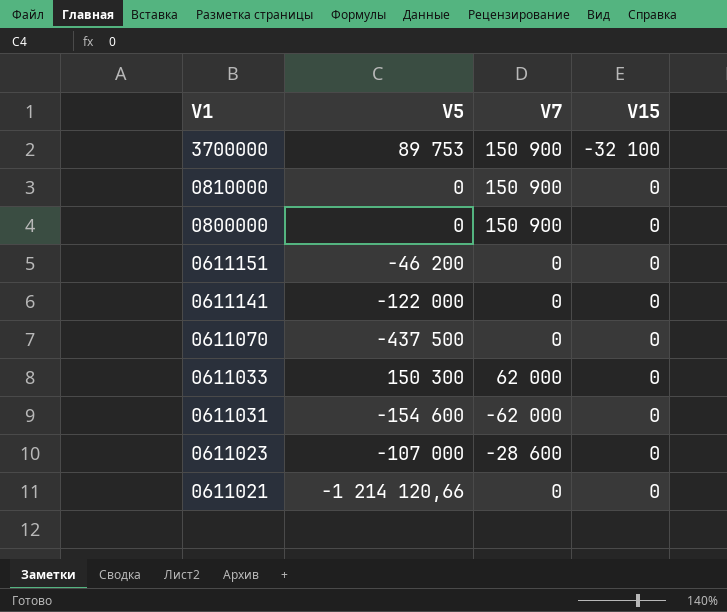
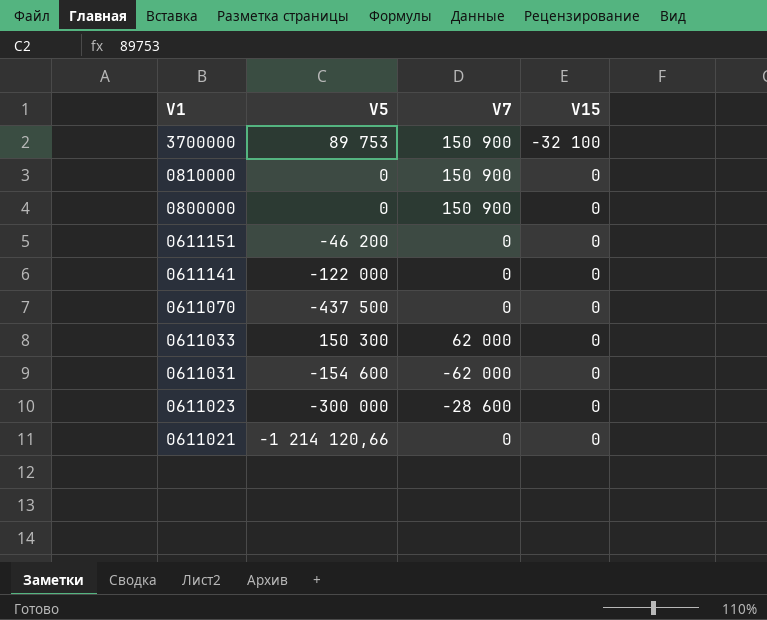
0611023 | V5: -107 000 -> -300 000

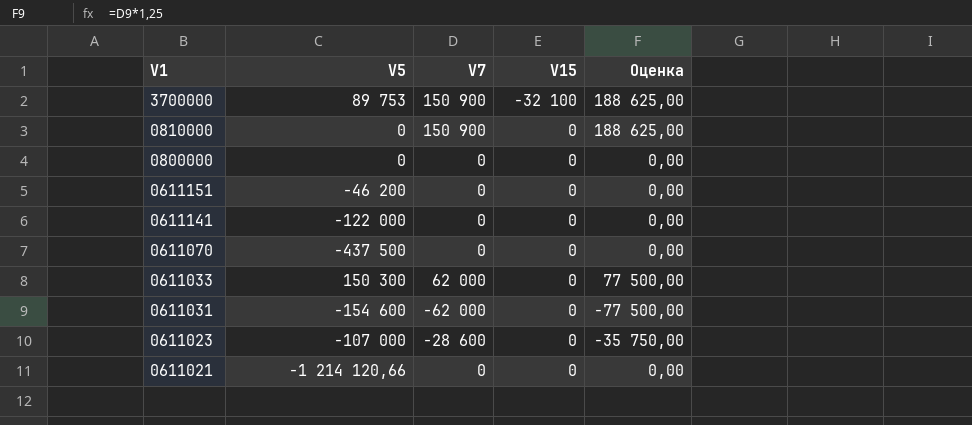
column Оценка | formula: none -> [V7] * 1,25
0800000 | V7: 150 900 -> 0
0611023 | V5: -300 000 -> -107 000

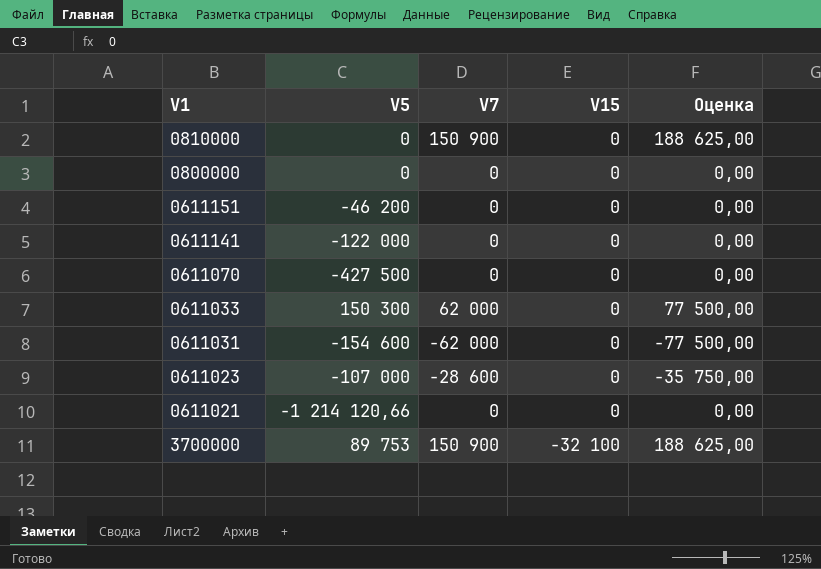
row order: V1 descending -> V15 descending
0611070 | V5: -437 500 -> -427 500

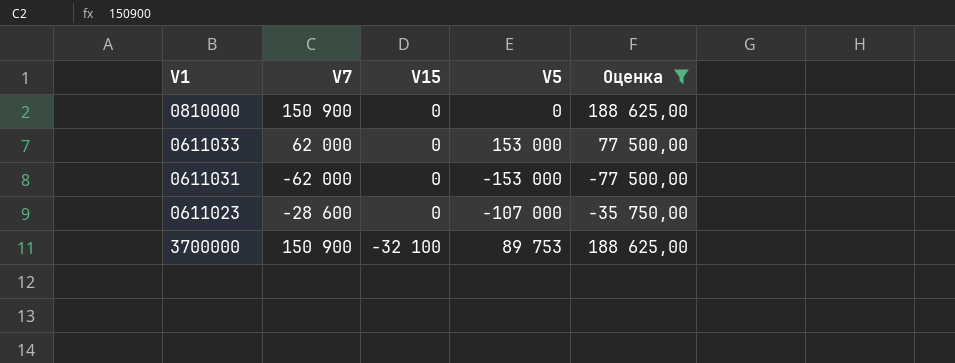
filter: none -> Оценка != 0,00
column V5 | position: 2 -> 4
0611033 | V5: 150 300 -> 153 000
0611031 | V5: -154 600 -> -153 000

